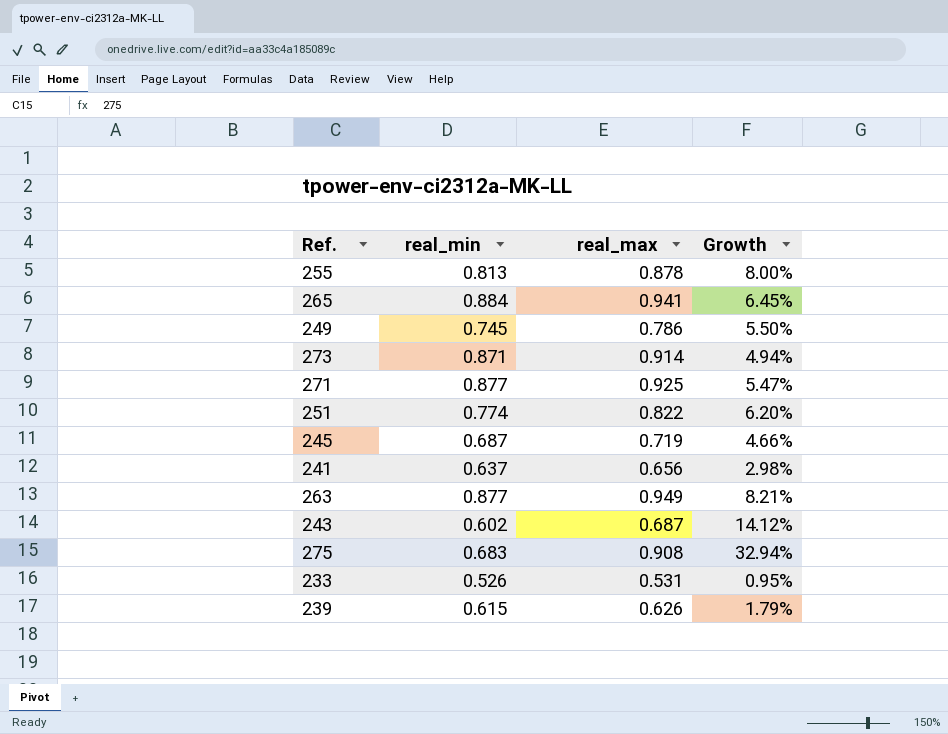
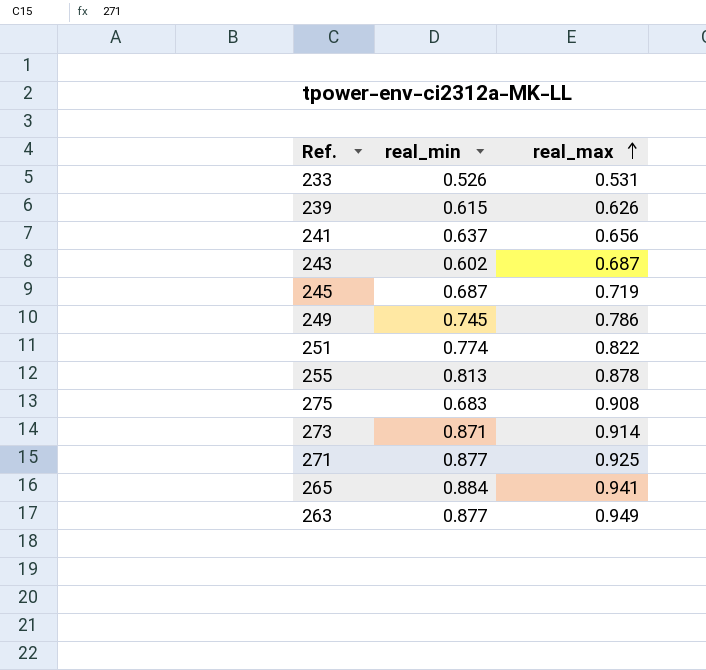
row order: none -> real_max ascending
column Growth | formula: ([real_max] - [real_min]) / [real_min] -> none

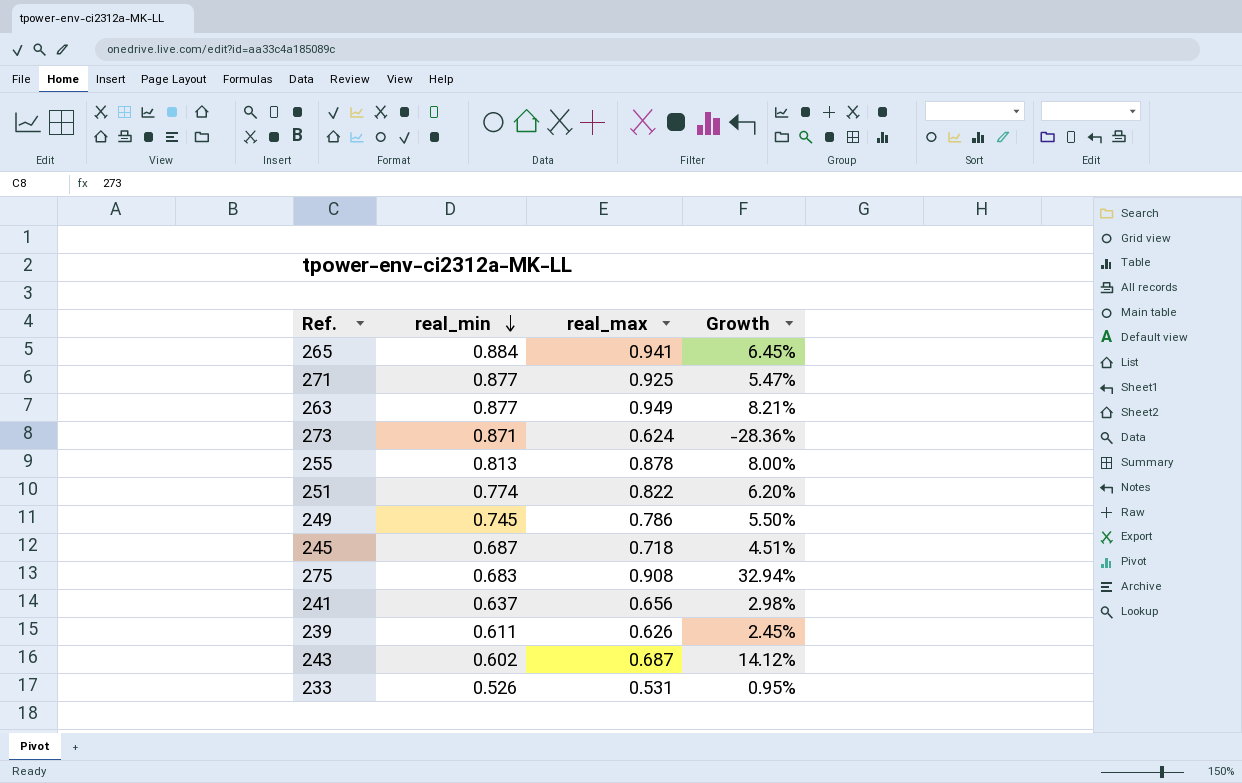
row order: real_max ascending -> real_min descending
column Growth | formula: none -> ([real_max] - [real_min]) / [real_min]
273 | real_max: 0.914 -> 0.624
245 | real_max: 0.719 -> 0.718
239 | real_min: 0.615 -> 0.611

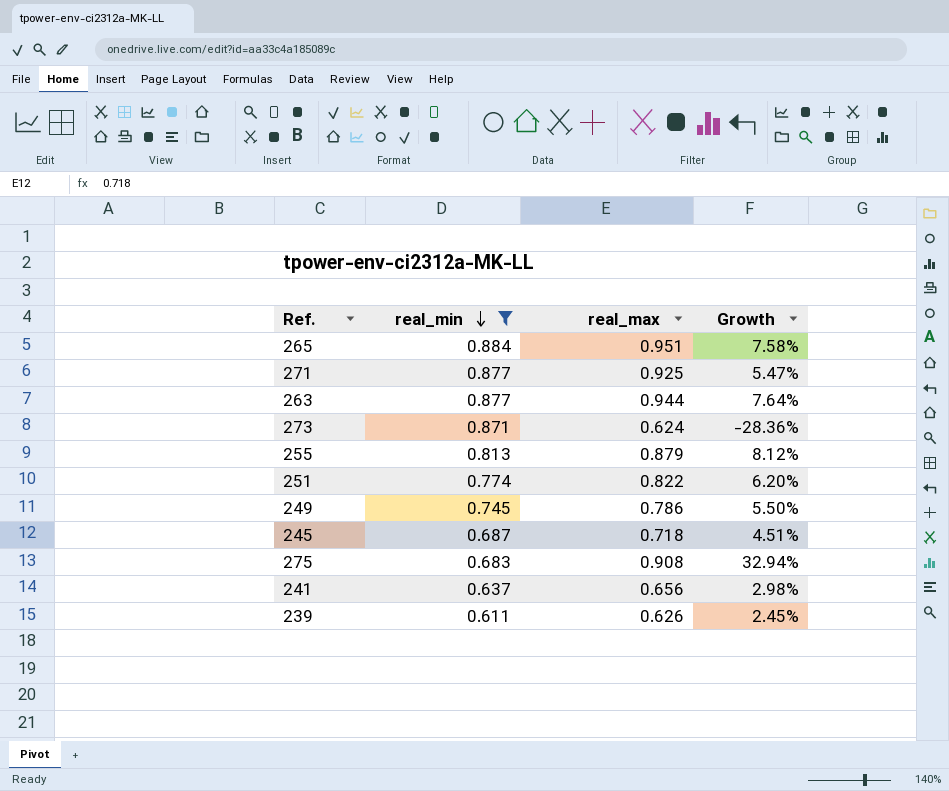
filter: none -> real_min >= 0.611
265 | real_max: 0.941 -> 0.951
265 | Growth: 6.45% -> 7.58%
263 | real_max: 0.949 -> 0.944
263 | Growth: 8.21% -> 7.64%
255 | real_max: 0.878 -> 0.879
255 | Growth: 8.00% -> 8.12%

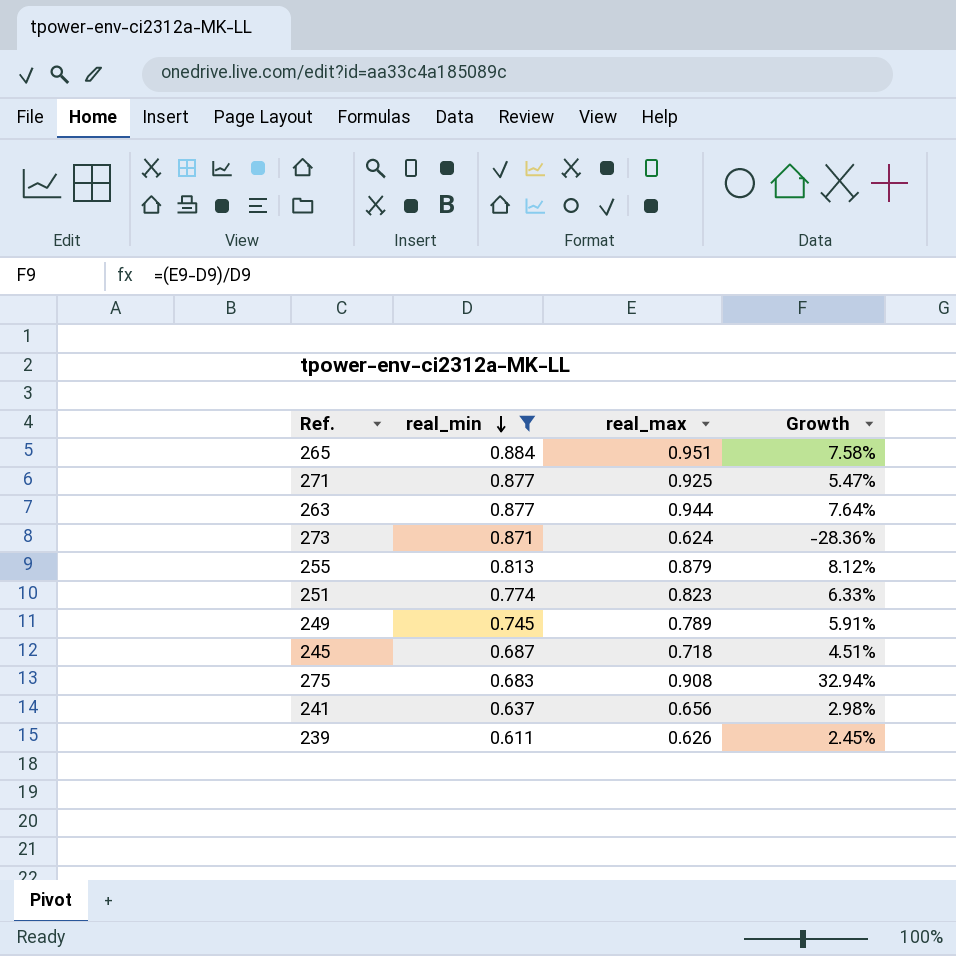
251 | real_max: 0.822 -> 0.823
251 | Growth: 6.20% -> 6.33%
249 | real_max: 0.786 -> 0.789
249 | Growth: 5.50% -> 5.91%

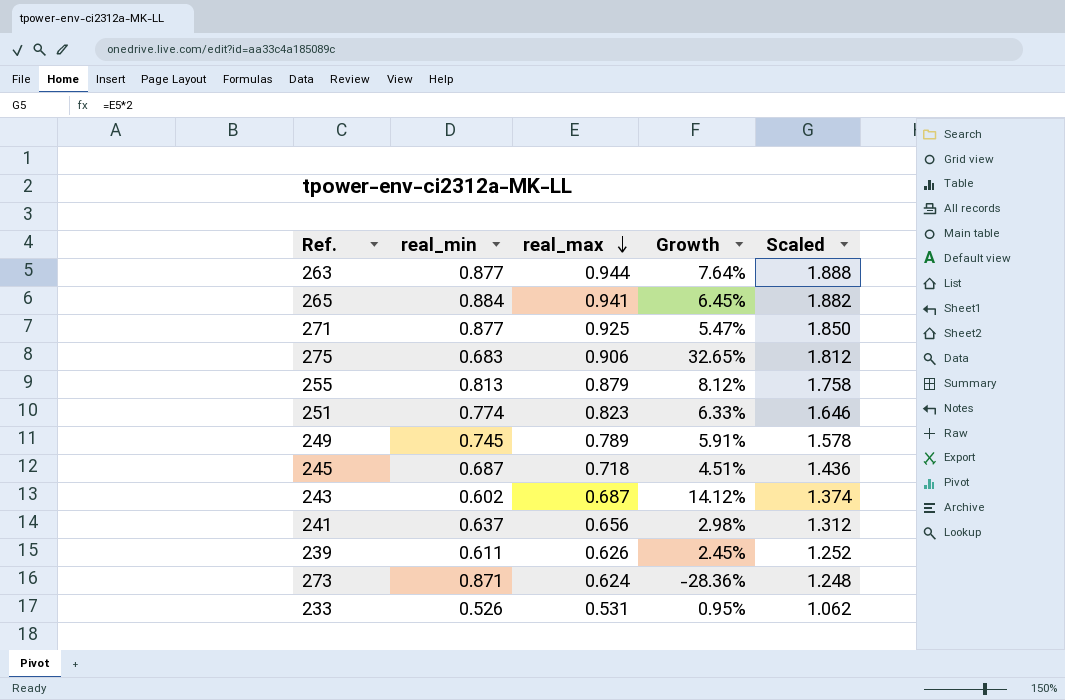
filter: real_min >= 0.611 -> none
row order: real_min descending -> real_max descending
column Scaled | formula: none -> [real_max] * 2
265 | real_max: 0.951 -> 0.941
265 | Growth: 7.58% -> 6.45%
275 | real_max: 0.908 -> 0.906
275 | Growth: 32.94% -> 32.65%

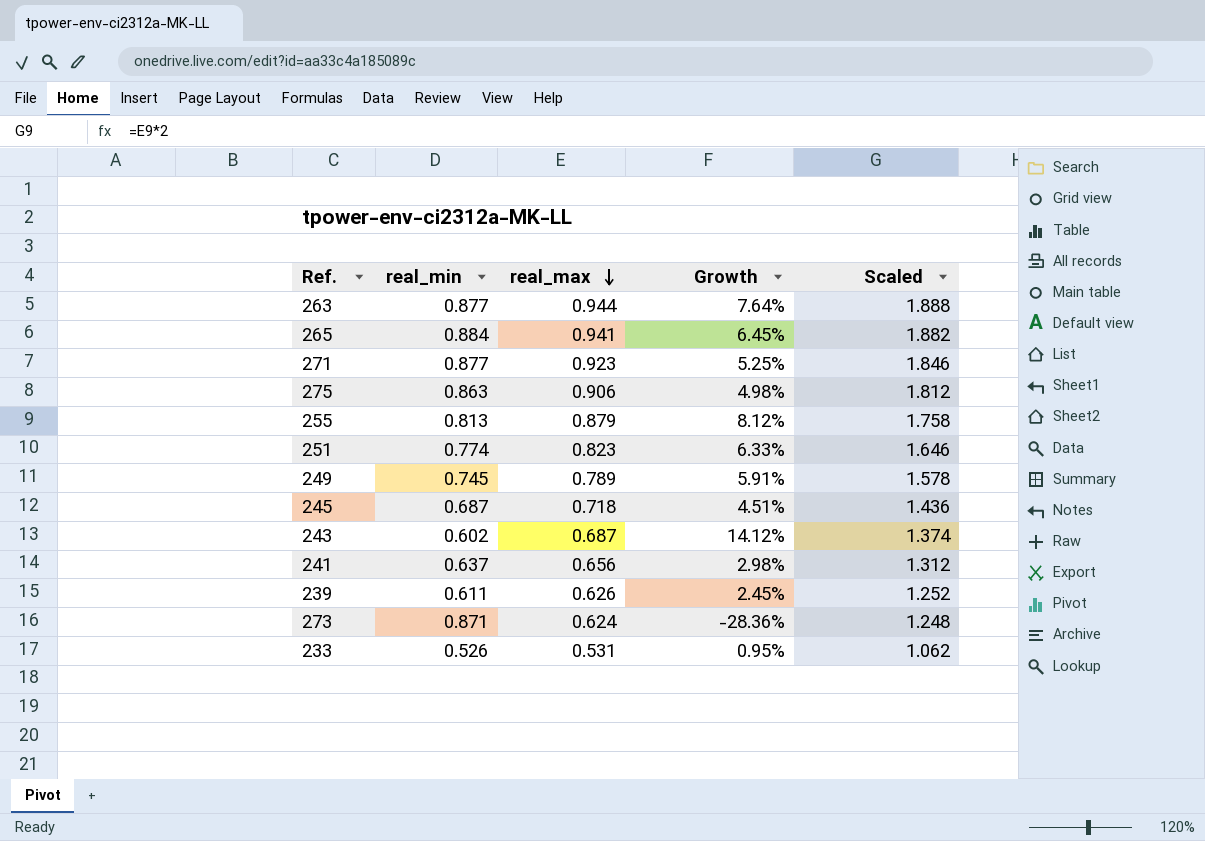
271 | real_max: 0.925 -> 0.923
271 | Growth: 5.47% -> 5.25%
271 | Scaled: 1.850 -> 1.846
275 | real_min: 0.683 -> 0.863
275 | Growth: 32.65% -> 4.98%

